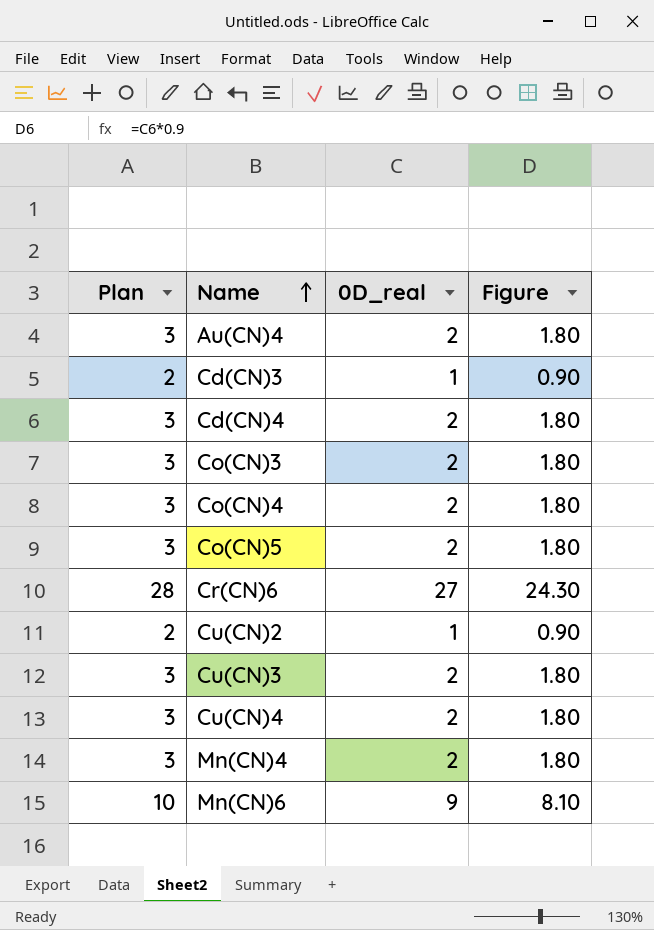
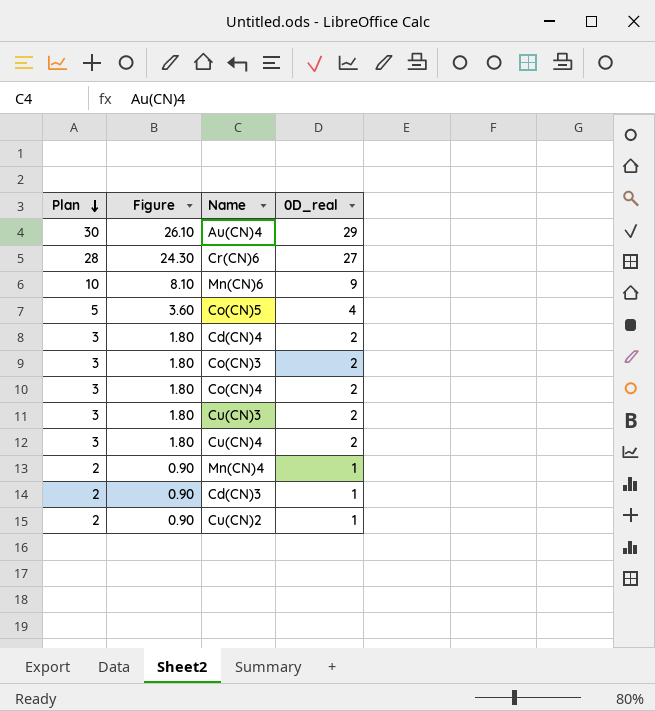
row order: Name ascending -> Plan descending
column Figure | position: 4 -> 2
Au(CN)4 | Plan: 3 -> 30
Au(CN)4 | Figure: 1.80 -> 26.10
Au(CN)4 | 0D_real: 2 -> 29
Co(CN)5 | Plan: 3 -> 5
Co(CN)5 | Figure: 1.80 -> 3.60
Co(CN)5 | 0D_real: 2 -> 4
Mn(CN)4 | Plan: 3 -> 2
Mn(CN)4 | Figure: 1.80 -> 0.90
Mn(CN)4 | 0D_real: 2 -> 1

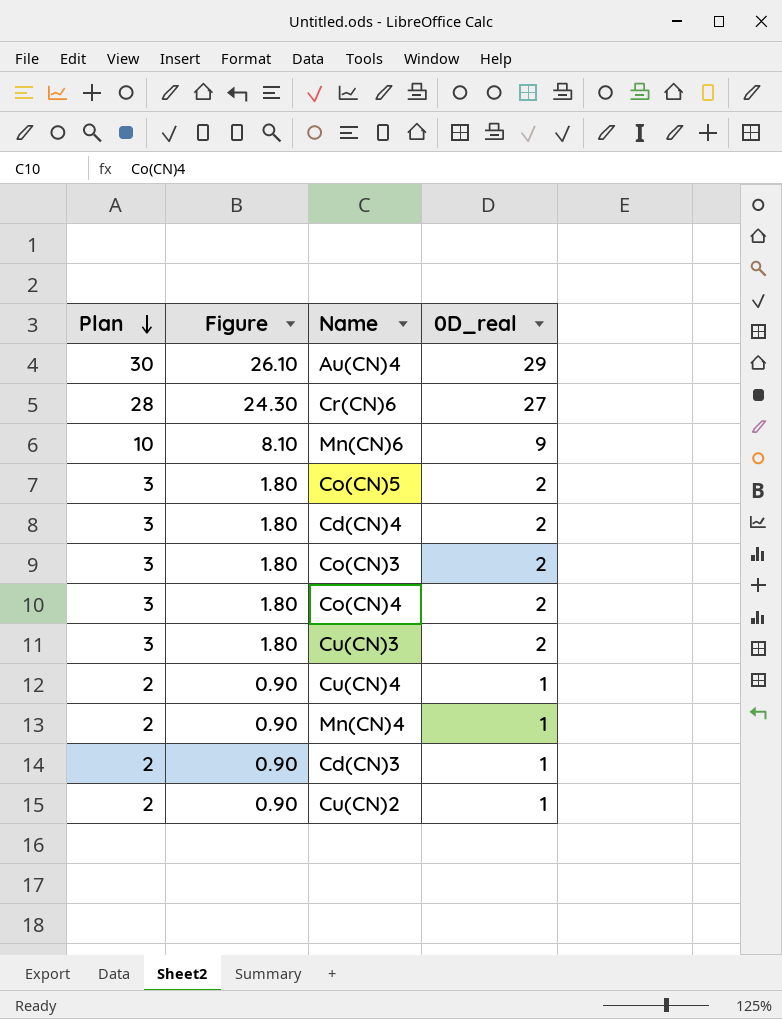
Co(CN)5 | Plan: 5 -> 3
Co(CN)5 | Figure: 3.60 -> 1.80
Co(CN)5 | 0D_real: 4 -> 2
Cu(CN)4 | Plan: 3 -> 2
Cu(CN)4 | Figure: 1.80 -> 0.90
Cu(CN)4 | 0D_real: 2 -> 1

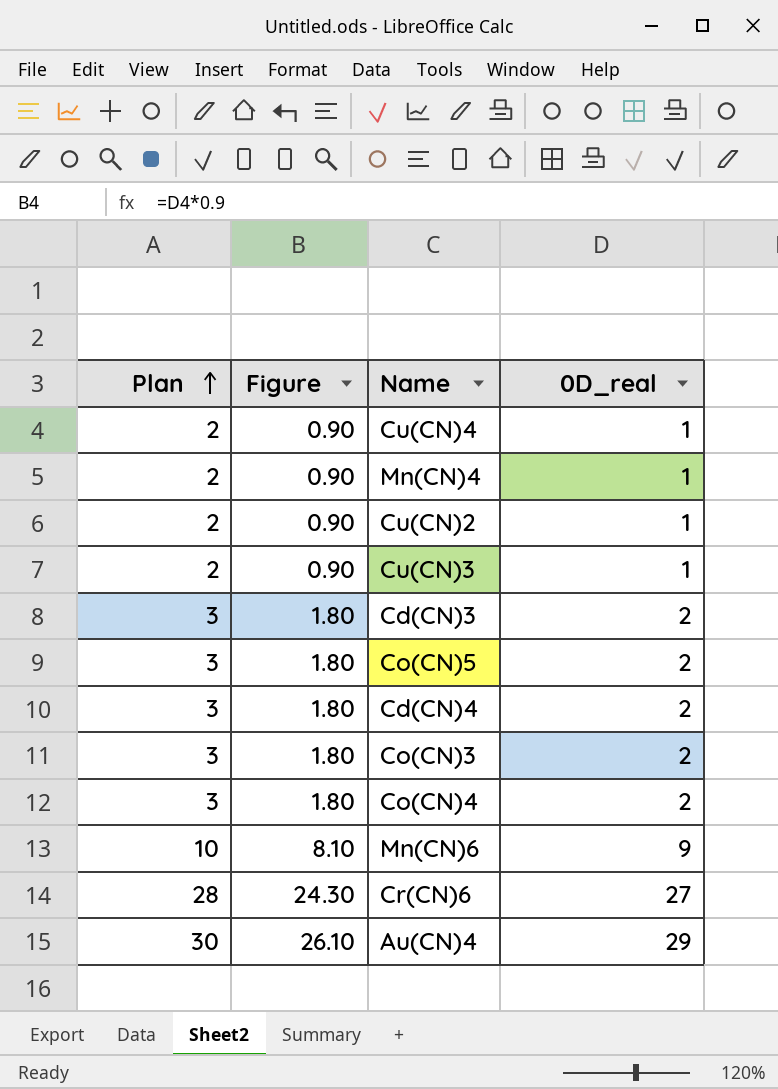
row order: Plan descending -> Plan ascending
Cu(CN)3 | Plan: 3 -> 2
Cu(CN)3 | Figure: 1.80 -> 0.90
Cu(CN)3 | 0D_real: 2 -> 1
Cd(CN)3 | Plan: 2 -> 3
Cd(CN)3 | Figure: 0.90 -> 1.80
Cd(CN)3 | 0D_real: 1 -> 2

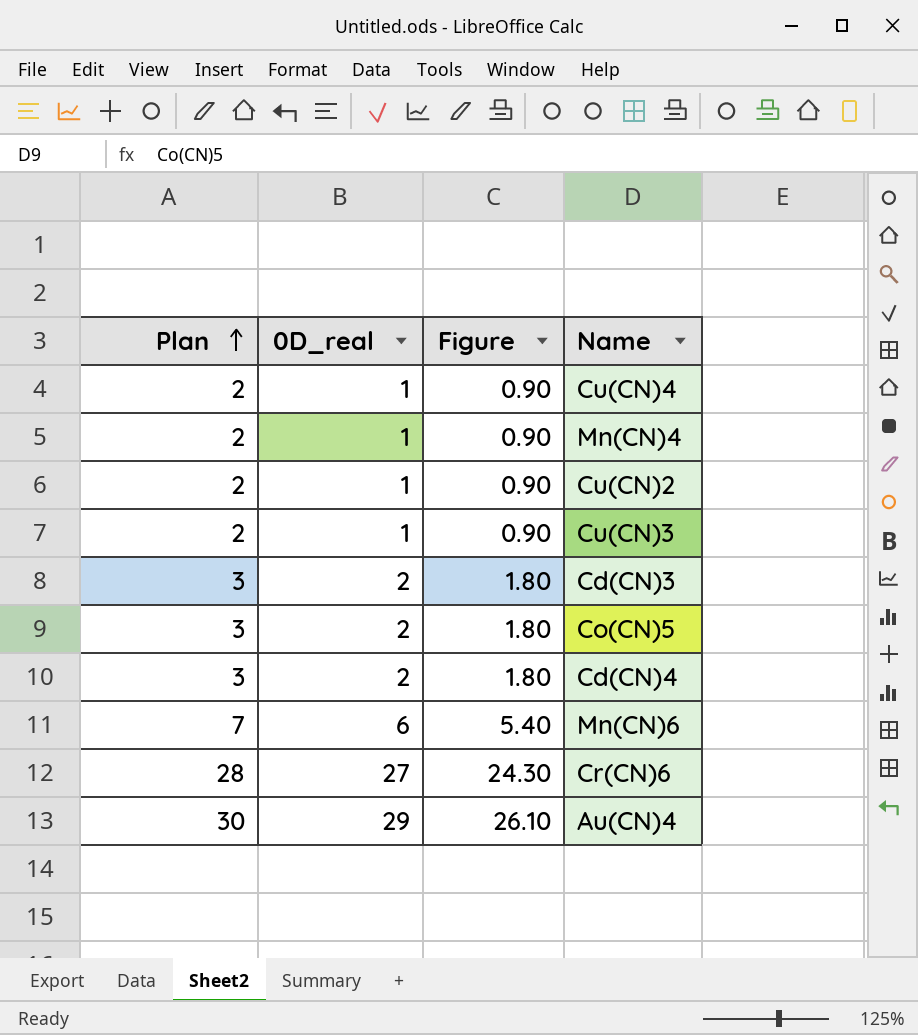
column 0D_real | position: 4 -> 2
row Co(CN)3: 3 | 1.80 | 2 -> none
row Co(CN)4: 3 | 1.80 | 2 -> none
Mn(CN)6 | Plan: 10 -> 7
Mn(CN)6 | 0D_real: 9 -> 6
Mn(CN)6 | Figure: 8.10 -> 5.40

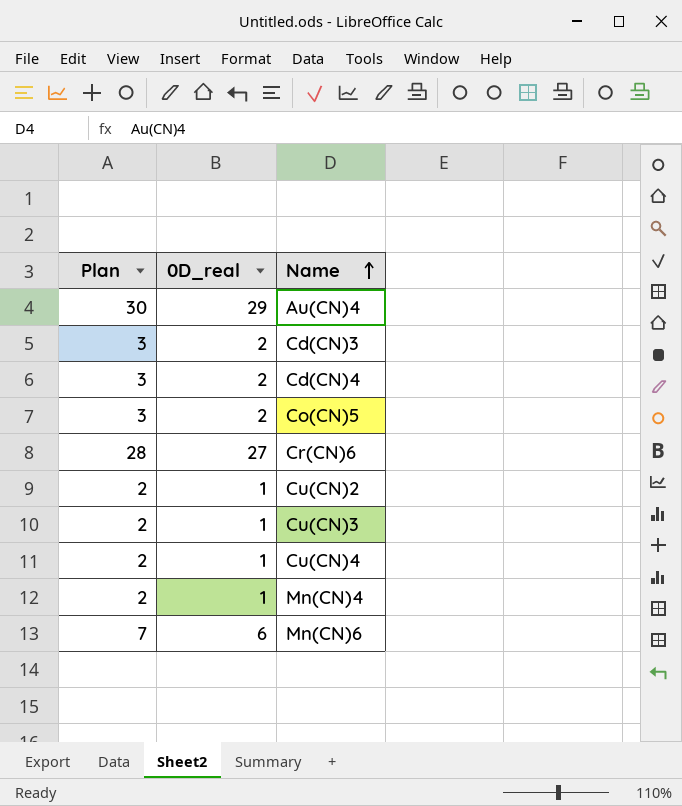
row order: Plan ascending -> Name ascending
column Figure | formula: [0D_real] * 0.9 -> none

